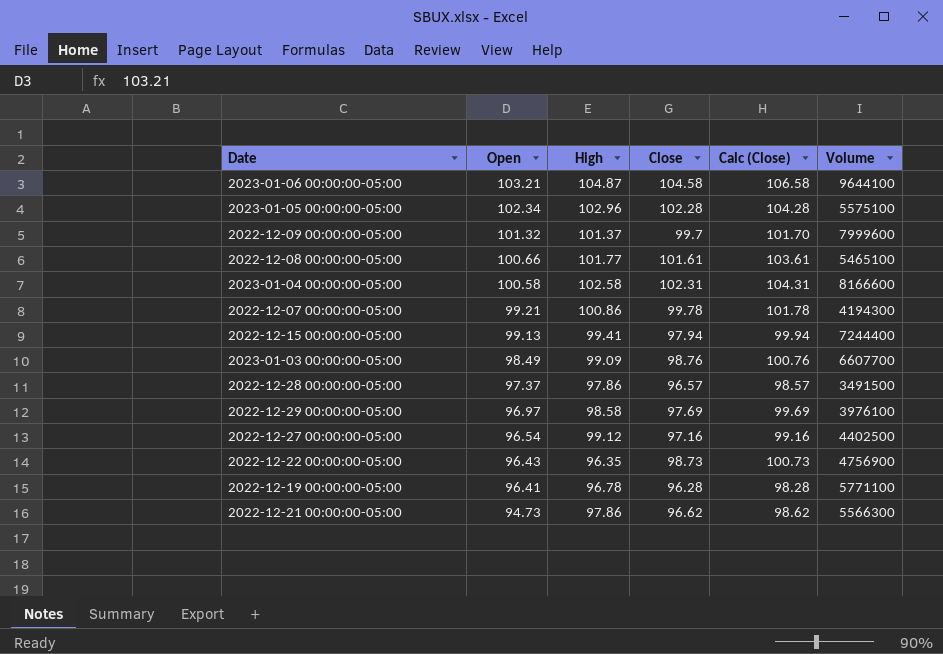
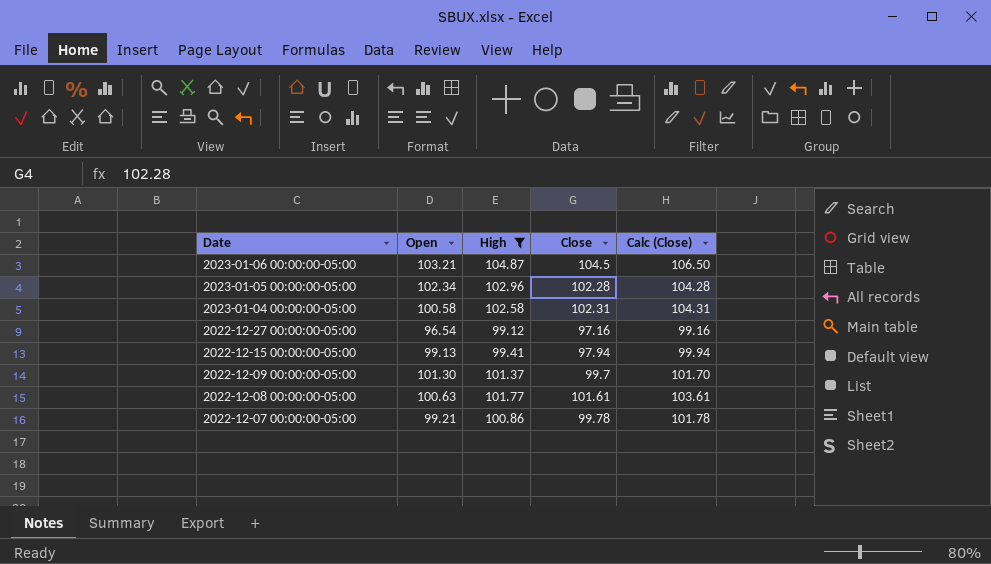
filter: none -> High >= 99.12
row order: Open descending -> Date descending
column Volume | position: 6 -> none
2023-01-06 00:00:00-05:00 | Close: 104.58 -> 104.5
2023-01-06 00:00:00-05:00 | Calc (Close): 106.58 -> 106.50
2022-12-09 00:00:00-05:00 | Open: 101.32 -> 101.30
2022-12-08 00:00:00-05:00 | Open: 100.66 -> 100.63

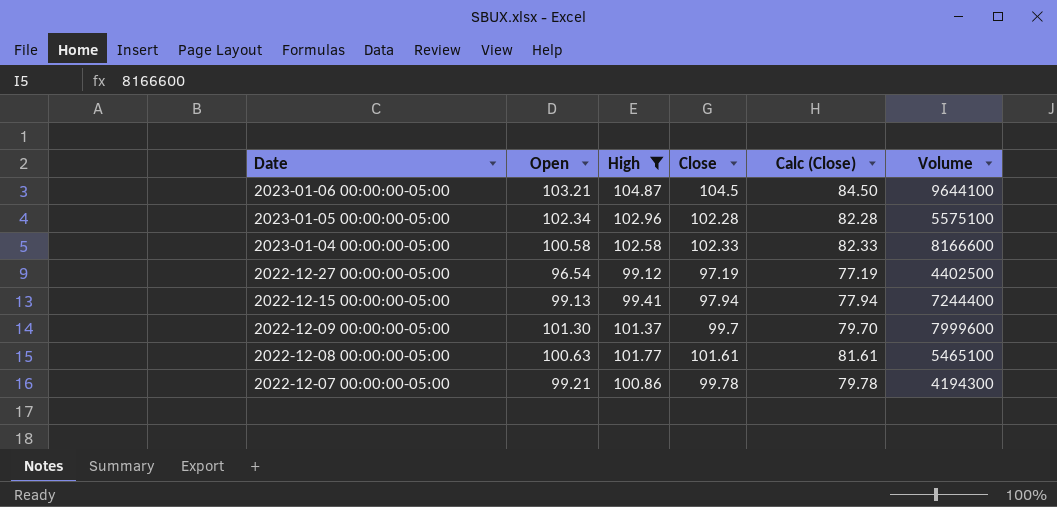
column Calc (Close) | formula: [Close] + 2 -> [Close] - 20
column Volume | position: none -> 6
2023-01-04 00:00:00-05:00 | Close: 102.31 -> 102.33
2022-12-27 00:00:00-05:00 | Close: 97.16 -> 97.19

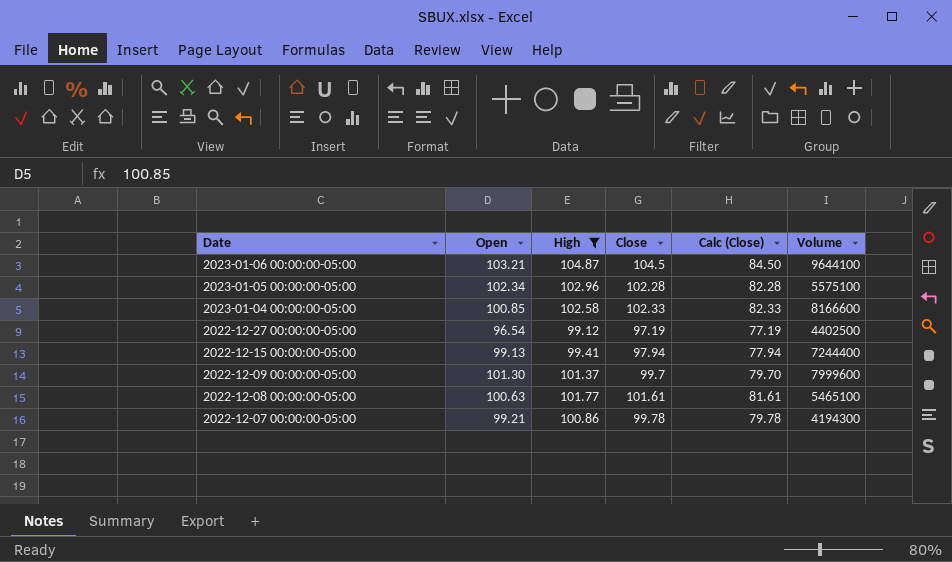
2023-01-04 00:00:00-05:00 | Open: 100.58 -> 100.85

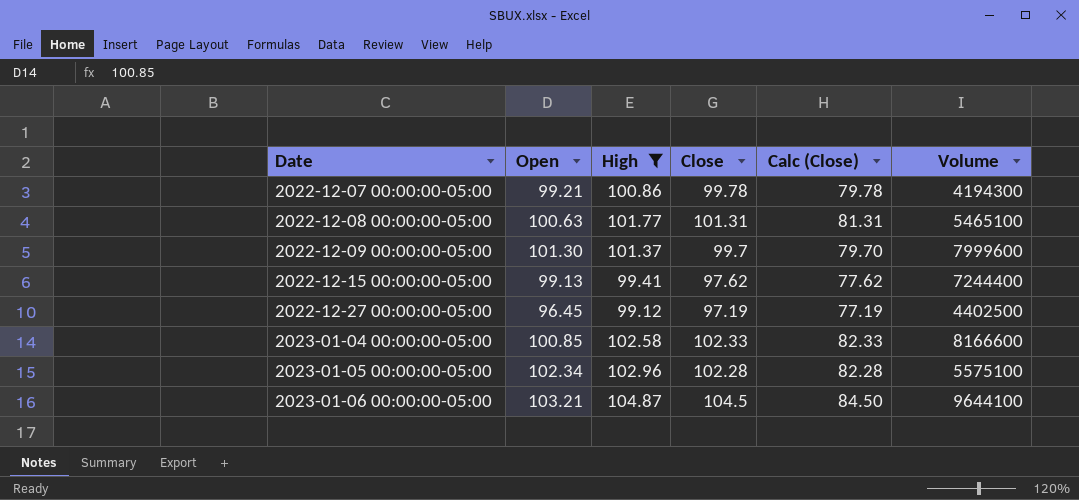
row order: Date descending -> Date ascending
2022-12-08 00:00:00-05:00 | Close: 101.61 -> 101.31
2022-12-08 00:00:00-05:00 | Calc (Close): 81.61 -> 81.31
2022-12-15 00:00:00-05:00 | Close: 97.94 -> 97.62
2022-12-15 00:00:00-05:00 | Calc (Close): 77.94 -> 77.62
2022-12-27 00:00:00-05:00 | Open: 96.54 -> 96.45

